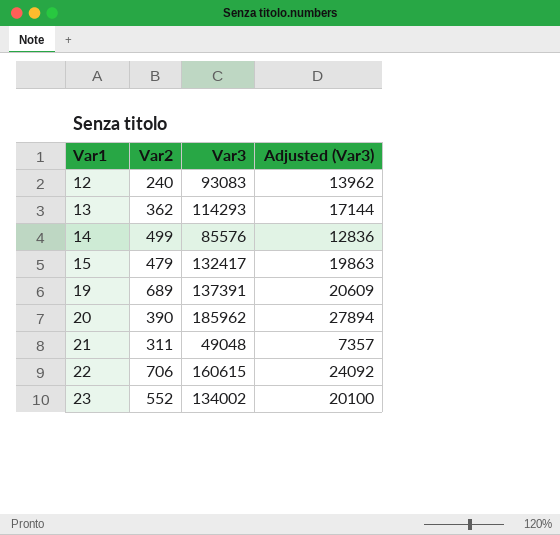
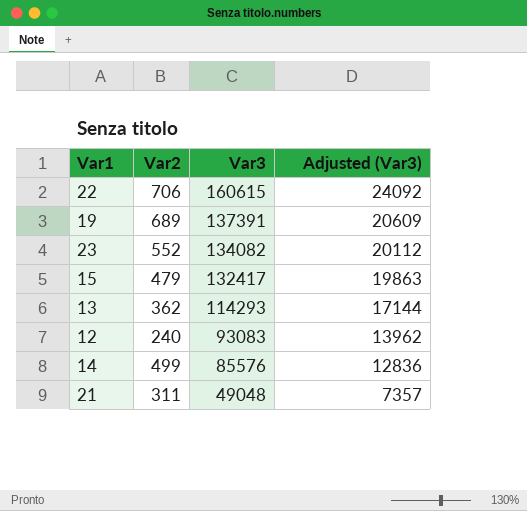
row order: Var1 ascending -> Var3 descending
row 20: 390 | 185962 | 27894 -> none
23 | Var3: 134002 -> 134082
23 | Adjusted (Var3): 20100 -> 20112

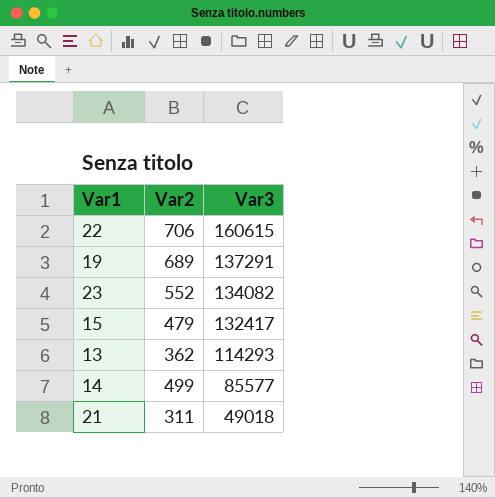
column Adjusted (Var3) | formula: [Var3] * 0.15 -> none
row 12: 240 | 93083 | 13962 -> none
19 | Var3: 137391 -> 137291
14 | Var3: 85576 -> 85577
21 | Var3: 49048 -> 49018

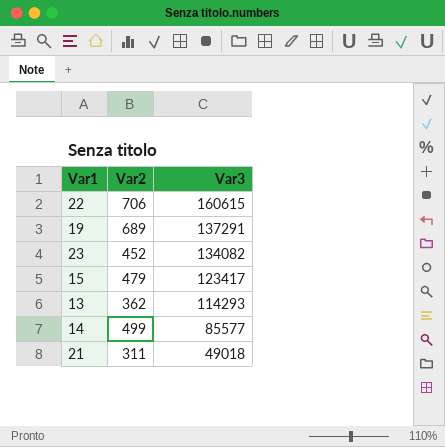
23 | Var2: 552 -> 452
15 | Var3: 132417 -> 123417

